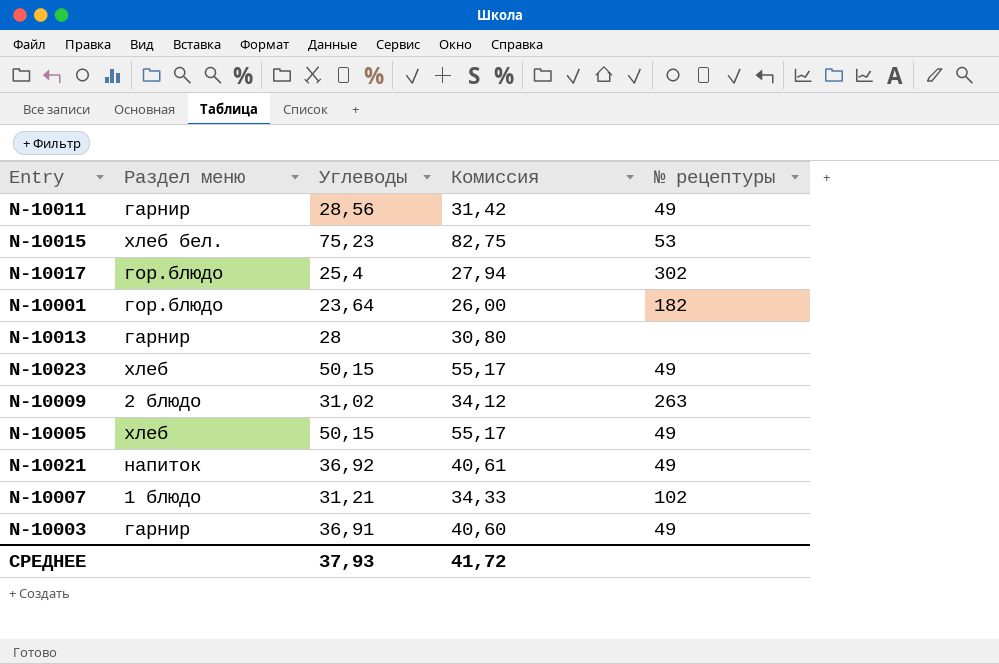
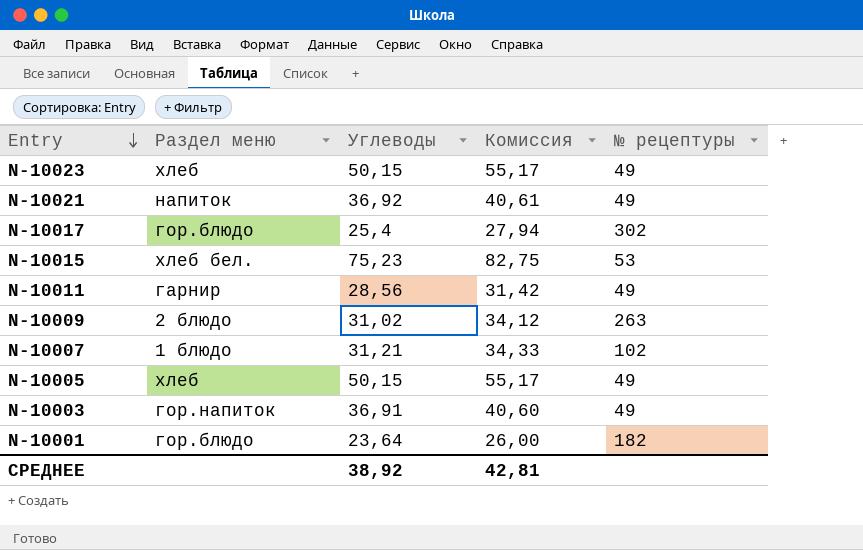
row order: none -> Entry descending
row N-10013: гарнир | 28 | 30,80 | none -> none
N-10003 | Раздел меню: гарнир -> гор.напиток
СРЕДНЕЕ | Углеводы: 37,93 -> 38,92
СРЕДНЕЕ | Комиссия: 41,72 -> 42,81

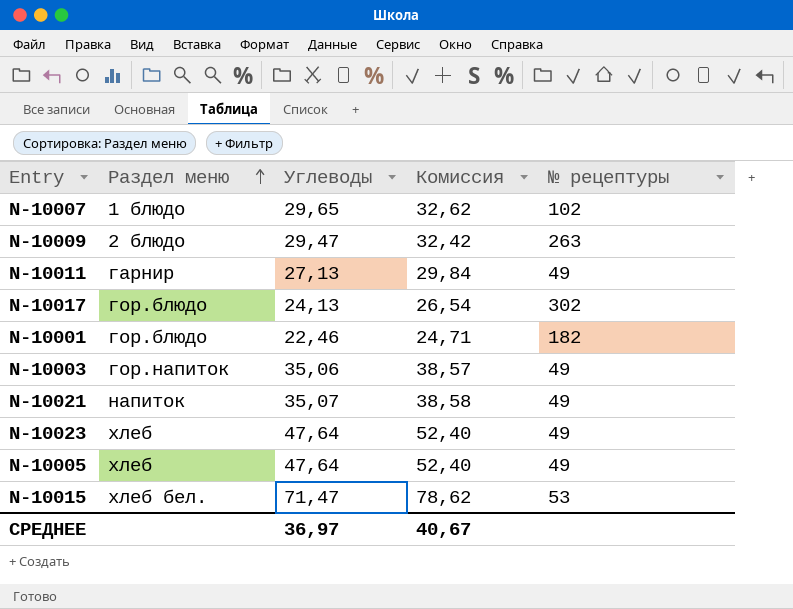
row order: Entry descending -> Раздел меню ascending
N-10007 | Углеводы: 31,21 -> 29,65
N-10007 | Комиссия: 34,33 -> 32,62
N-10009 | Углеводы: 31,02 -> 29,47
N-10009 | Комиссия: 34,12 -> 32,42
N-10011 | Углеводы: 28,56 -> 27,13
N-10011 | Комиссия: 31,42 -> 29,84
N-10017 | Углеводы: 25,4 -> 24,13
N-10017 | Комиссия: 27,94 -> 26,54
N-10001 | Углеводы: 23,64 -> 22,46
N-10001 | Комиссия: 26,00 -> 24,71
N-10003 | Углеводы: 36,91 -> 35,06
N-10003 | Комиссия: 40,60 -> 38,57
N-10021 | Углеводы: 36,92 -> 35,07
N-10021 | Комиссия: 40,61 -> 38,58
N-10023 | Углеводы: 50,15 -> 47,64
N-10023 | Комиссия: 55,17 -> 52,40
N-10005 | Углеводы: 50,15 -> 47,64
N-10005 | Комиссия: 55,17 -> 52,40
N-10015 | Углеводы: 75,23 -> 71,47
N-10015 | Комиссия: 82,75 -> 78,62
СРЕДНЕЕ | Углеводы: 38,92 -> 36,97
СРЕДНЕЕ | Комиссия: 42,81 -> 40,67

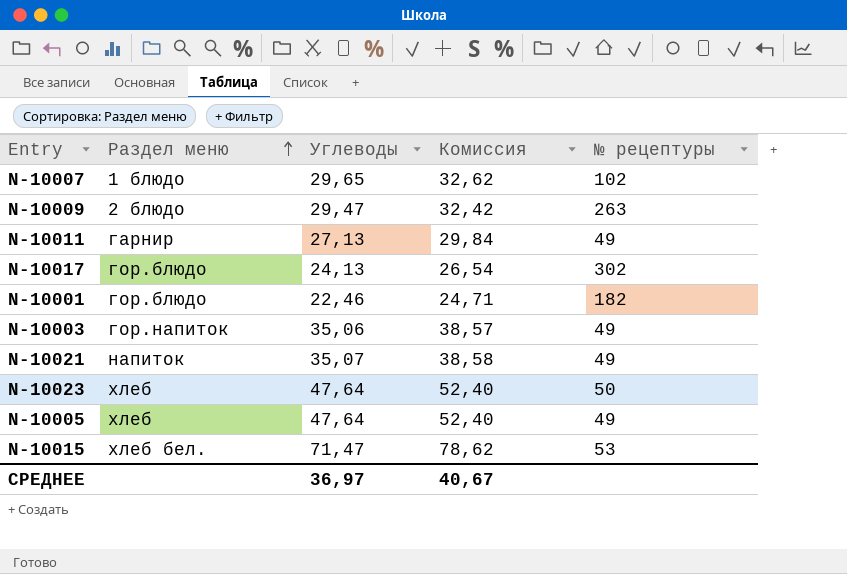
N-10023 | № рецептуры: 49 -> 50

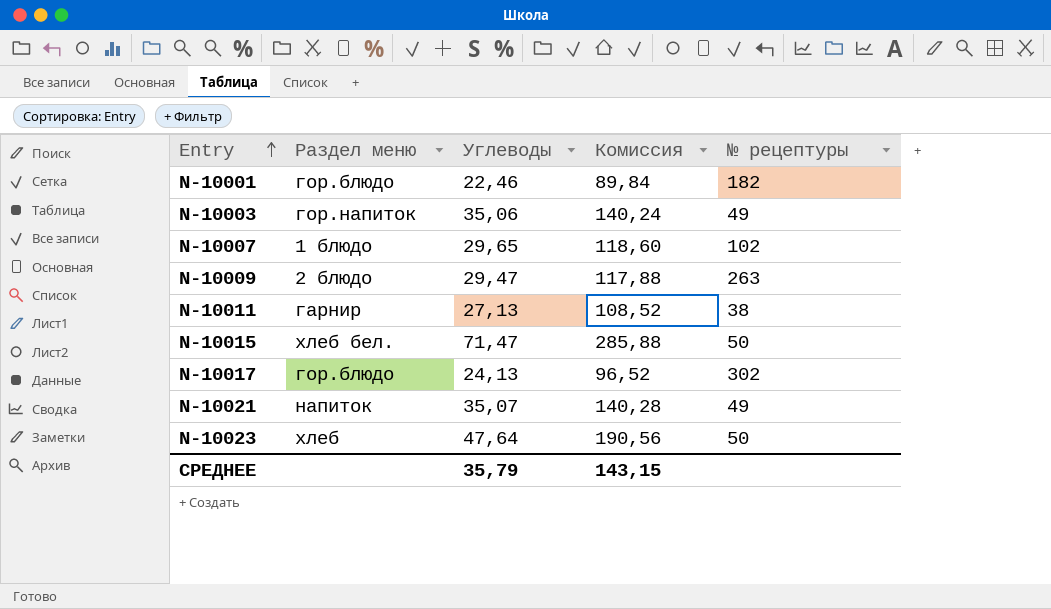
row order: Раздел меню ascending -> Entry ascending
column Комиссия | formula: [Углеводы] * 1,1 -> [Углеводы] * 4
row N-10005: хлеб | 47,64 | 52,40 | 49 -> none
N-10011 | № рецептуры: 49 -> 38
N-10015 | № рецептуры: 53 -> 50
СРЕДНЕЕ | Углеводы: 36,97 -> 35,79
СРЕДНЕЕ | Комиссия: 40,67 -> 143,15

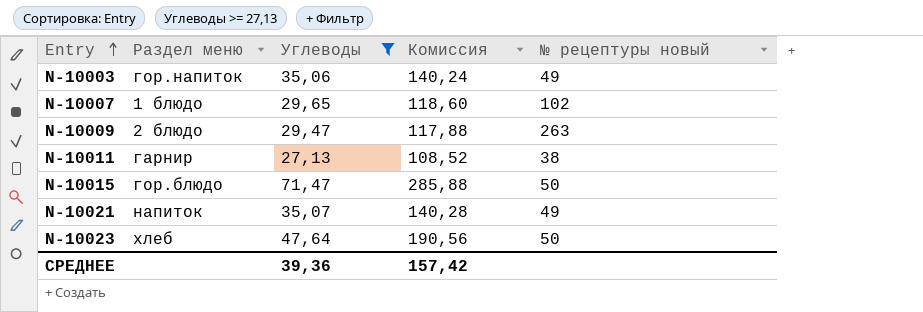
filter: none -> Углеводы >= 27,13
column name: № рецептуры -> № рецептуры новый
N-10015 | Раздел меню: хлеб бел. -> гор.блюдо
СРЕДНЕЕ | Углеводы: 35,79 -> 39,36
СРЕДНЕЕ | Комиссия: 143,15 -> 157,42

